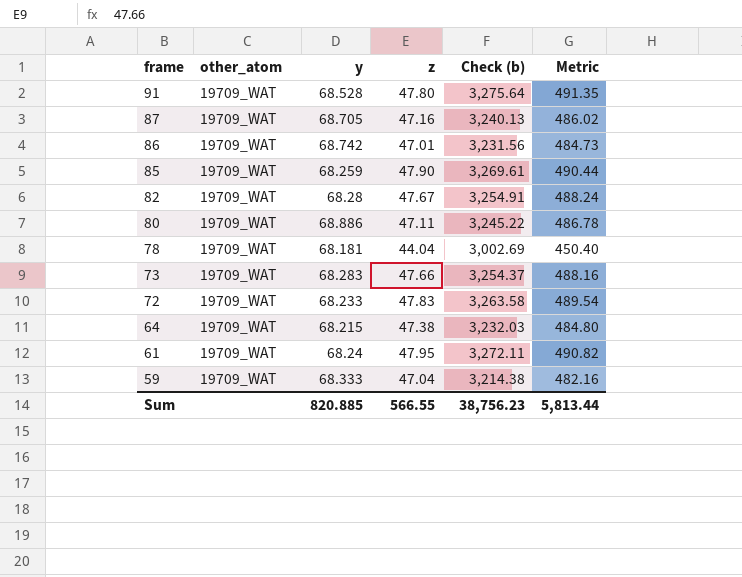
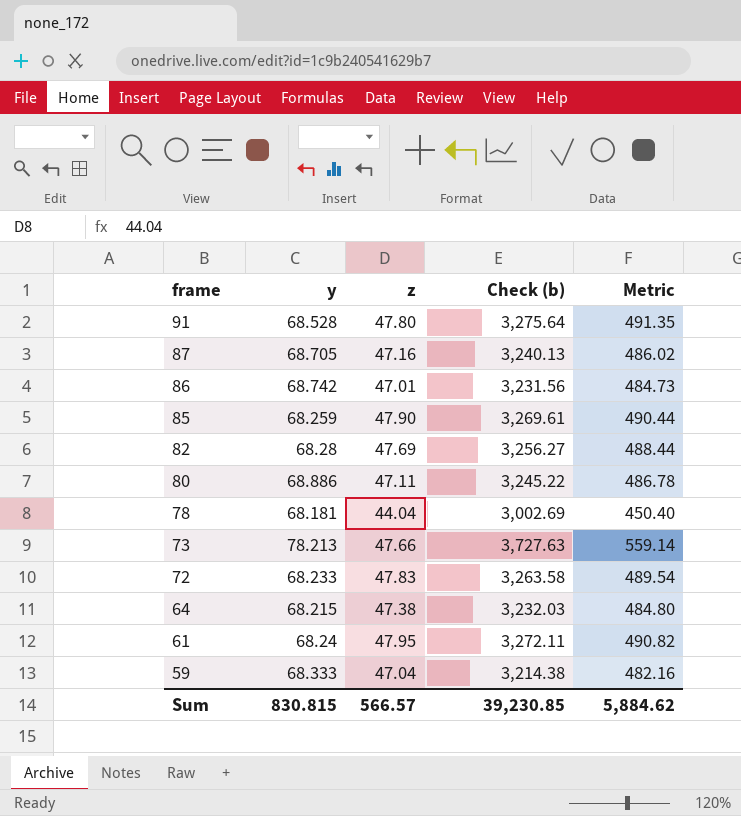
column other_atom | position: 2 -> none
82 | z: 47.67 -> 47.69
82 | Check (b): 3,254.91 -> 3,256.27
82 | Metric: 488.24 -> 488.44
73 | y: 68.283 -> 78.213
73 | Check (b): 3,254.37 -> 3,727.63
73 | Metric: 488.16 -> 559.14
Sum | y: 820.885 -> 830.815
Sum | z: 566.55 -> 566.57
Sum | Check (b): 38,756.23 -> 39,230.85
Sum | Metric: 5,813.44 -> 5,884.62

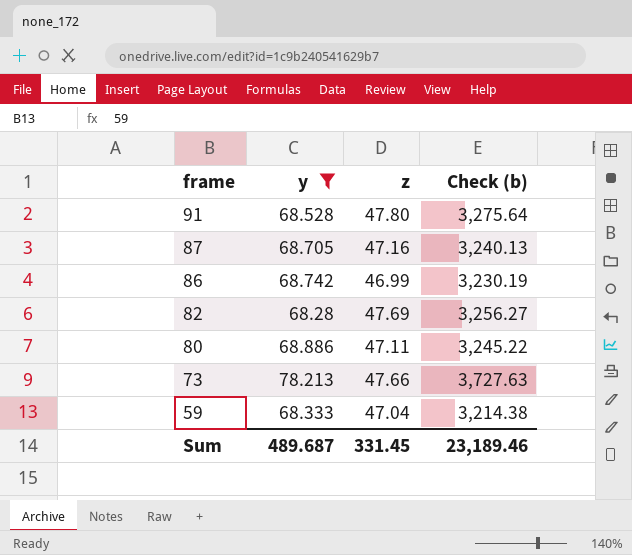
filter: none -> y >= 68.28
column Metric | formula: [Check (b)] * 0.15 -> none
86 | z: 47.01 -> 46.99
86 | Check (b): 3,231.56 -> 3,230.19
Sum | y: 830.815 -> 489.687
Sum | z: 566.57 -> 331.45
Sum | Check (b): 39,230.85 -> 23,189.46

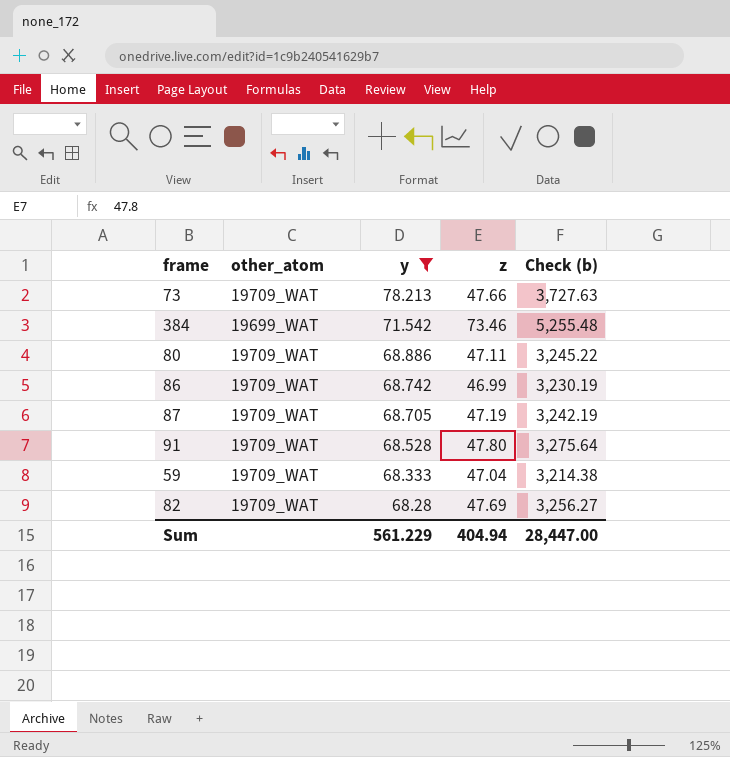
row order: frame descending -> y descending
column other_atom | position: none -> 2
row 384: none -> 19699_WAT | 71.542 | 73.46 | 5,255.48
87 | z: 47.16 -> 47.19
87 | Check (b): 3,240.13 -> 3,242.19
Sum | y: 489.687 -> 561.229
Sum | z: 331.45 -> 404.94
Sum | Check (b): 23,189.46 -> 28,447.00

